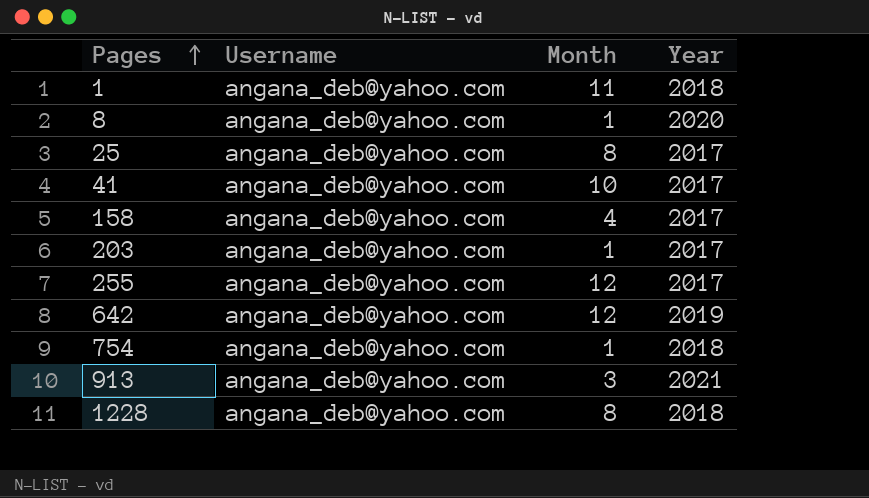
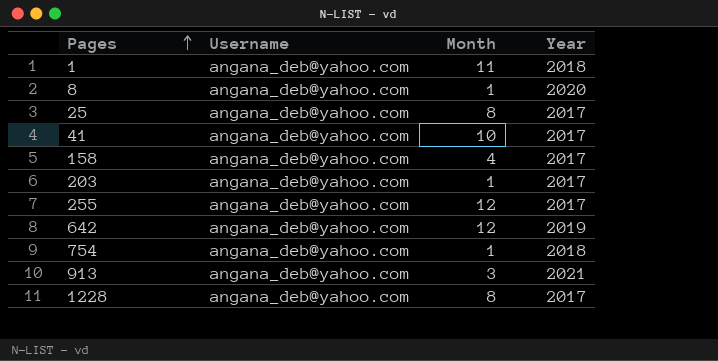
1228 | Year: 2018 -> 2017

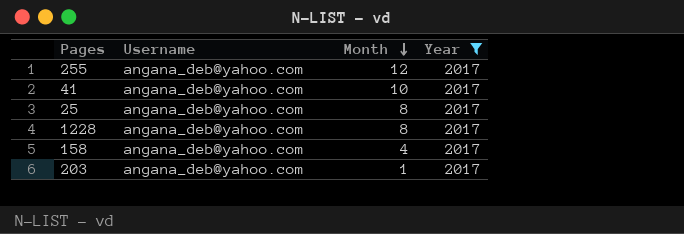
filter: none -> Year = 2017
row order: Pages ascending -> Month descending

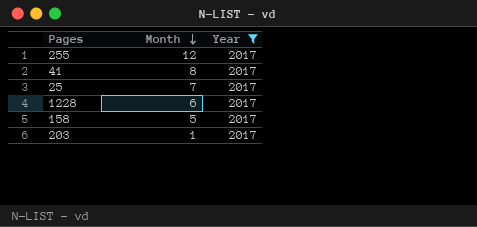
column Username | position: 2 -> none
41 | Month: 10 -> 8
25 | Month: 8 -> 7
1228 | Month: 8 -> 6
158 | Month: 4 -> 5

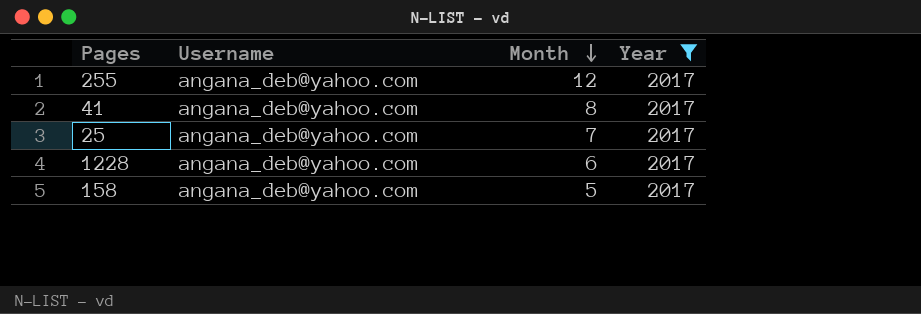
column Username | position: none -> 2
row 203: 1 | 2017 -> none

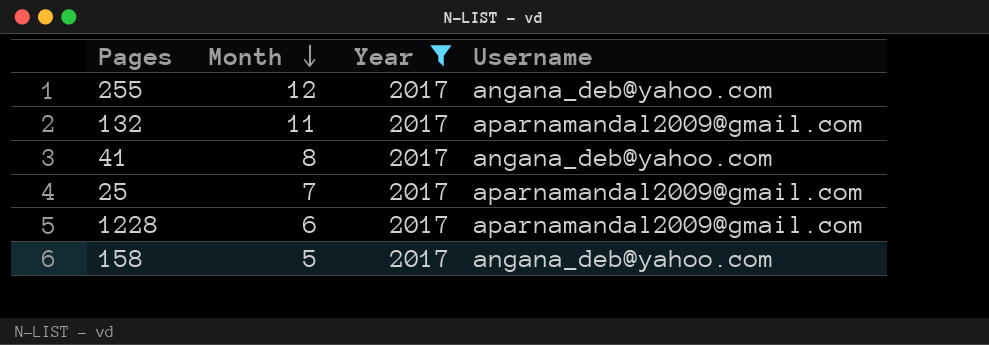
column Username | position: 2 -> 4
row 132: none -> 11 | 2017 | aparnamandal2009@gmail.com
25 | Username: angana_deb@yahoo.com -> aparnamandal2009@gmail.com
1228 | Username: angana_deb@yahoo.com -> aparnamandal2009@gmail.com

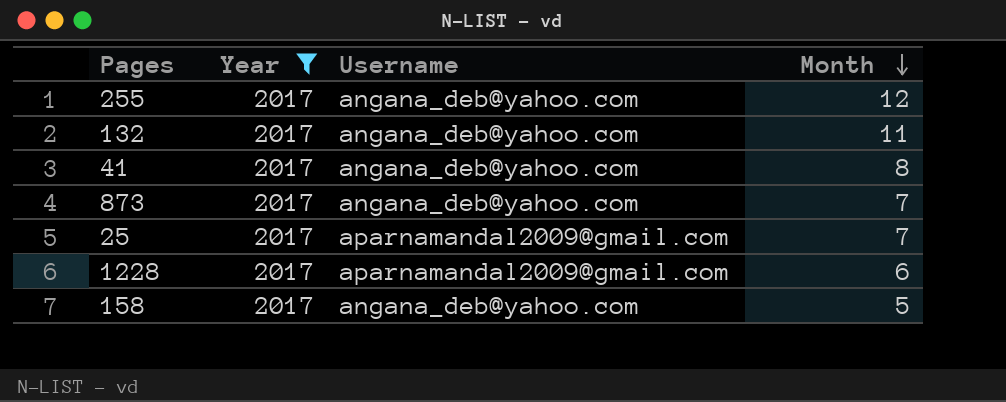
column Month | position: 2 -> 4
132 | Username: aparnamandal2009@gmail.com -> angana_deb@yahoo.com
row 873: none -> 2017 | angana_deb@yahoo.com | 7

